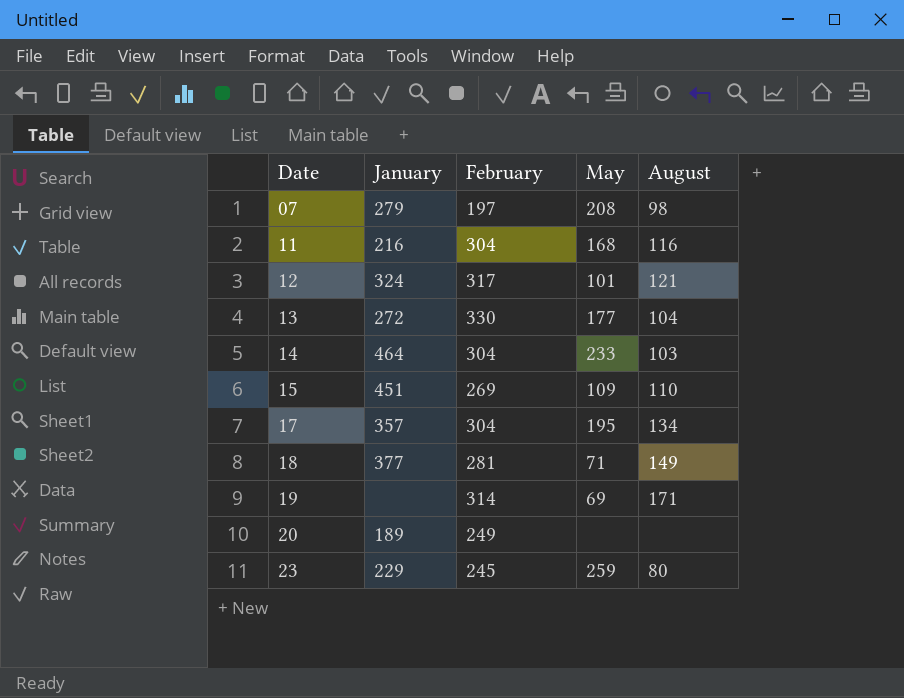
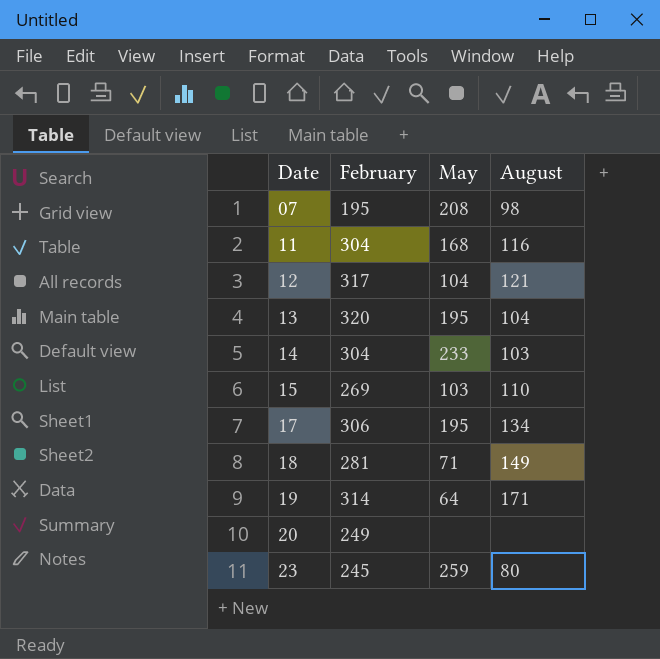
column January | position: 2 -> none
07 | February: 197 -> 195
12 | May: 101 -> 104
13 | February: 330 -> 320
13 | May: 177 -> 195
15 | May: 109 -> 103
17 | February: 304 -> 306
19 | May: 69 -> 64

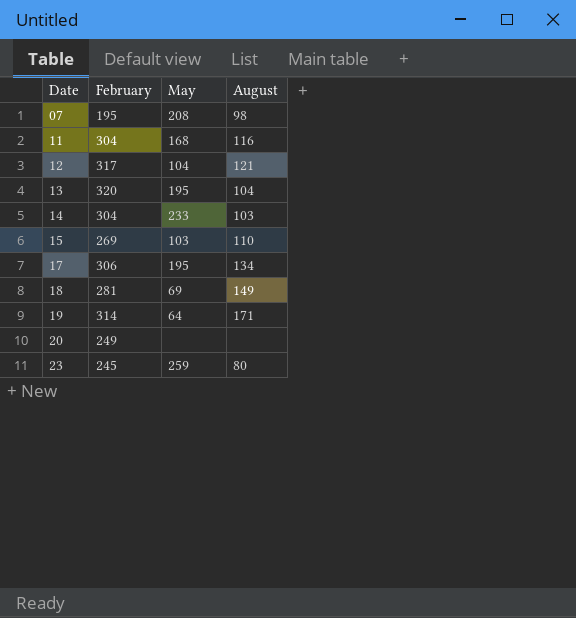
18 | May: 71 -> 69

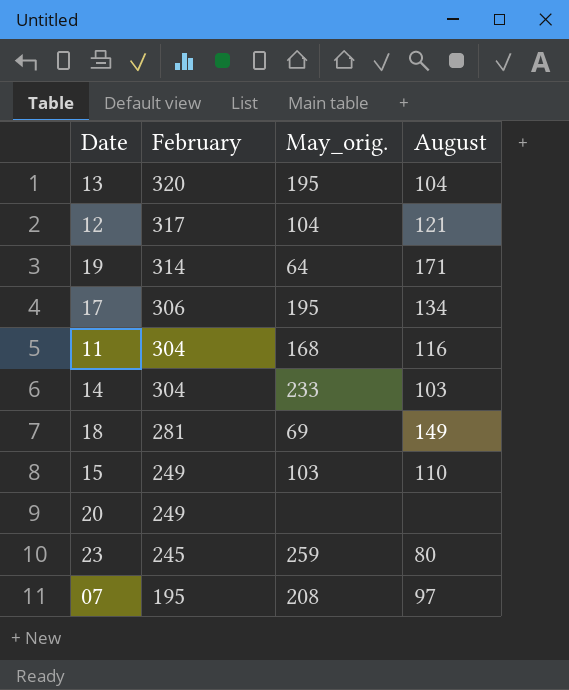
row order: Date ascending -> February descending
column name: May -> May_orig.
15 | February: 269 -> 249
07 | August: 98 -> 97

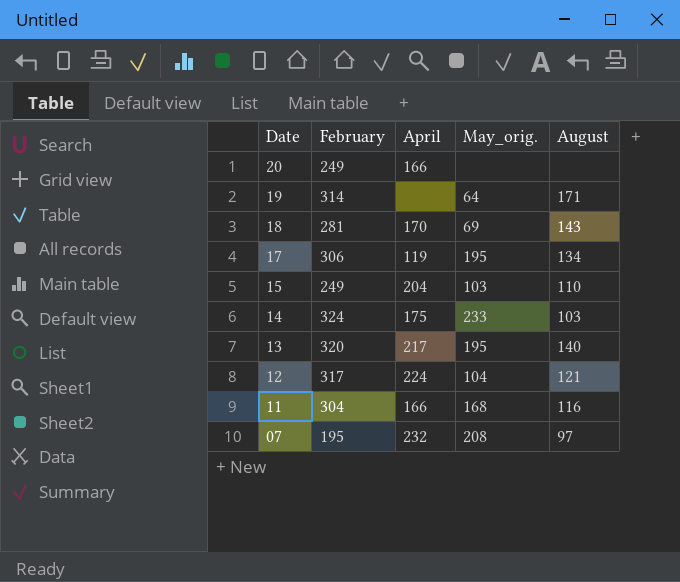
row order: February descending -> Date descending
column April | position: none -> 3
row 23: 245 | 259 | 80 -> none
18 | August: 149 -> 143
14 | February: 304 -> 324
13 | August: 104 -> 140

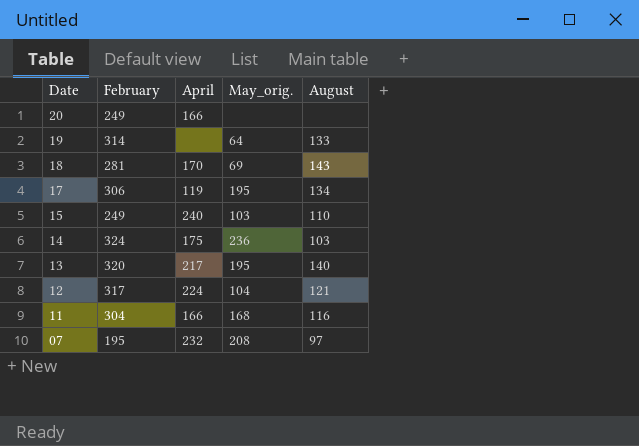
19 | August: 171 -> 133
15 | April: 204 -> 240
14 | May_orig.: 233 -> 236

